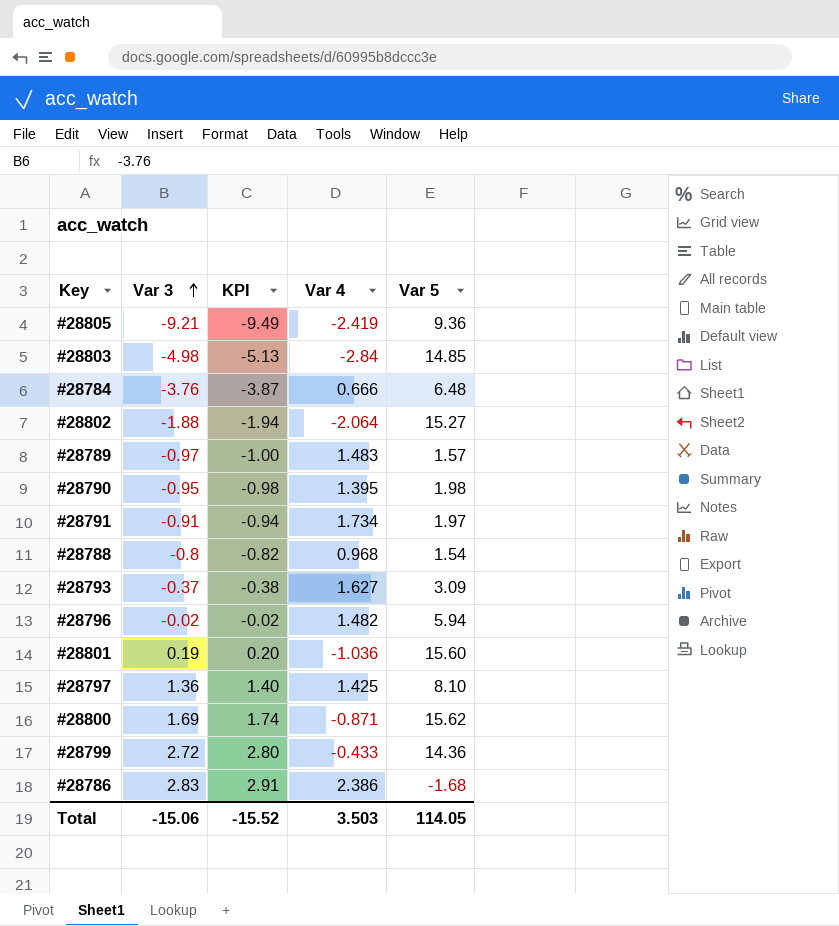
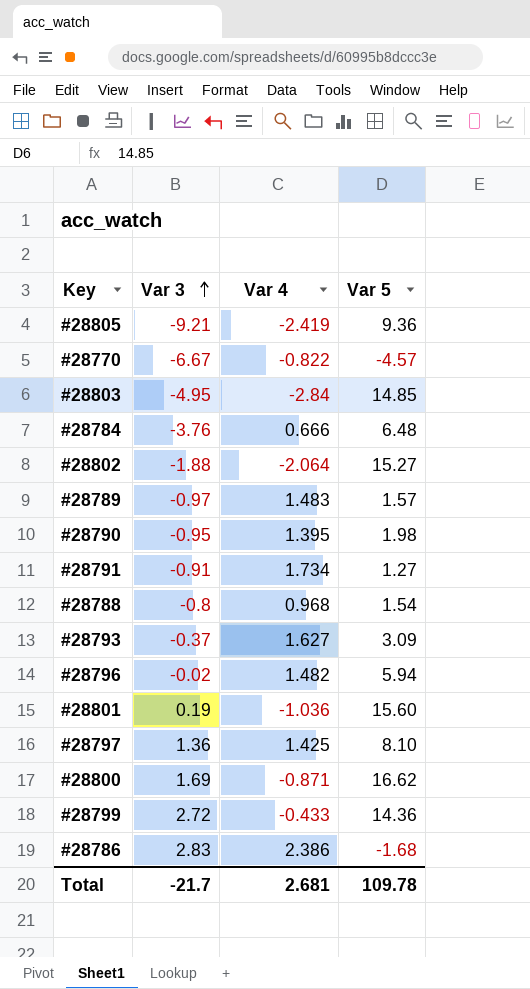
column KPI | formula: [Var 3] * 1.03 -> none
row #28770: none -> -6.67 | -0.822 | -4.57
#28803 | Var 3: -4.98 -> -4.95
#28791 | Var 5: 1.97 -> 1.27
#28800 | Var 5: 15.62 -> 16.62
Total | Var 3: -15.06 -> -21.7
Total | Var 4: 3.503 -> 2.681
Total | Var 5: 114.05 -> 109.78

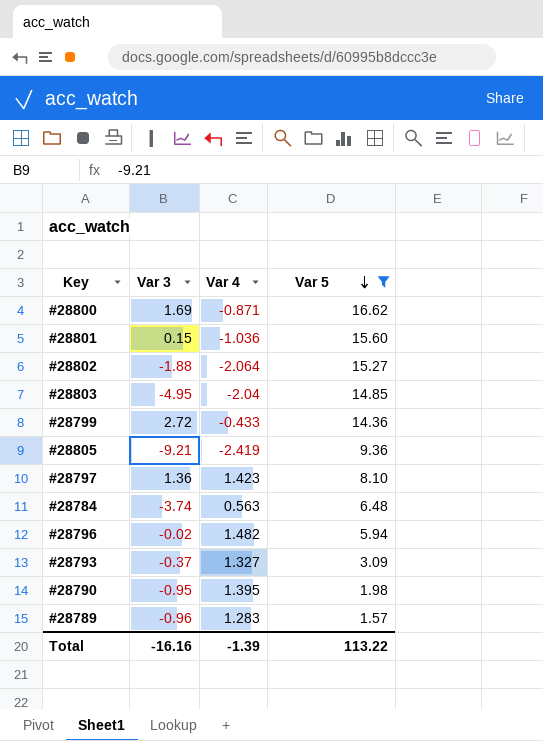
filter: none -> Var 5 >= 1.57
row order: Var 3 ascending -> Var 5 descending
#28801 | Var 3: 0.19 -> 0.15
#28803 | Var 4: -2.84 -> -2.04
#28797 | Var 4: 1.425 -> 1.423
#28784 | Var 3: -3.76 -> -3.74
#28784 | Var 4: 0.666 -> 0.563
#28793 | Var 4: 1.627 -> 1.327
#28789 | Var 3: -0.97 -> -0.96
#28789 | Var 4: 1.483 -> 1.283
Total | Var 3: -21.7 -> -16.16
Total | Var 4: 2.681 -> -1.39
Total | Var 5: 109.78 -> 113.22

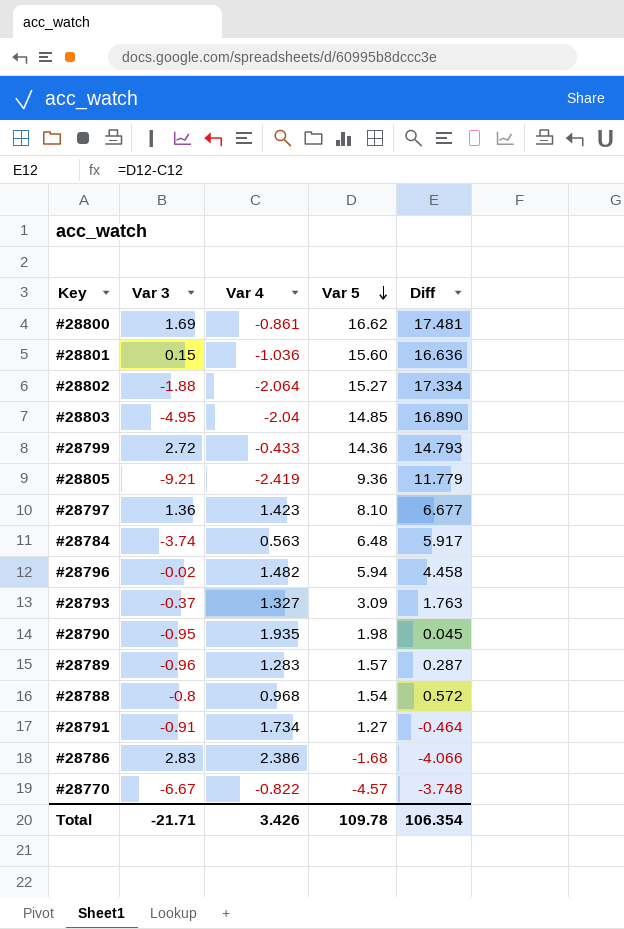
filter: Var 5 >= 1.57 -> none
column Diff | formula: none -> [Var 5] - [Var 4]
#28800 | Var 4: -0.871 -> -0.861
#28790 | Var 4: 1.395 -> 1.935
Total | Var 3: -16.16 -> -21.71
Total | Var 4: -1.39 -> 3.426
Total | Var 5: 113.22 -> 109.78

